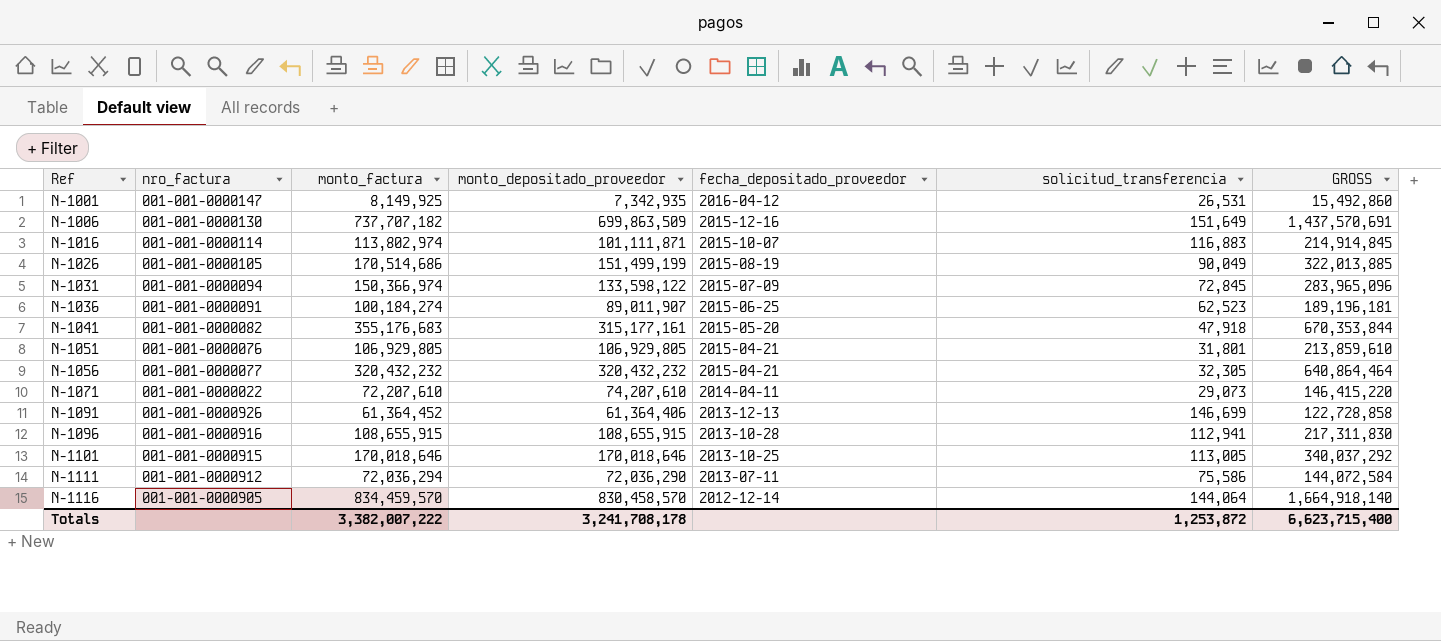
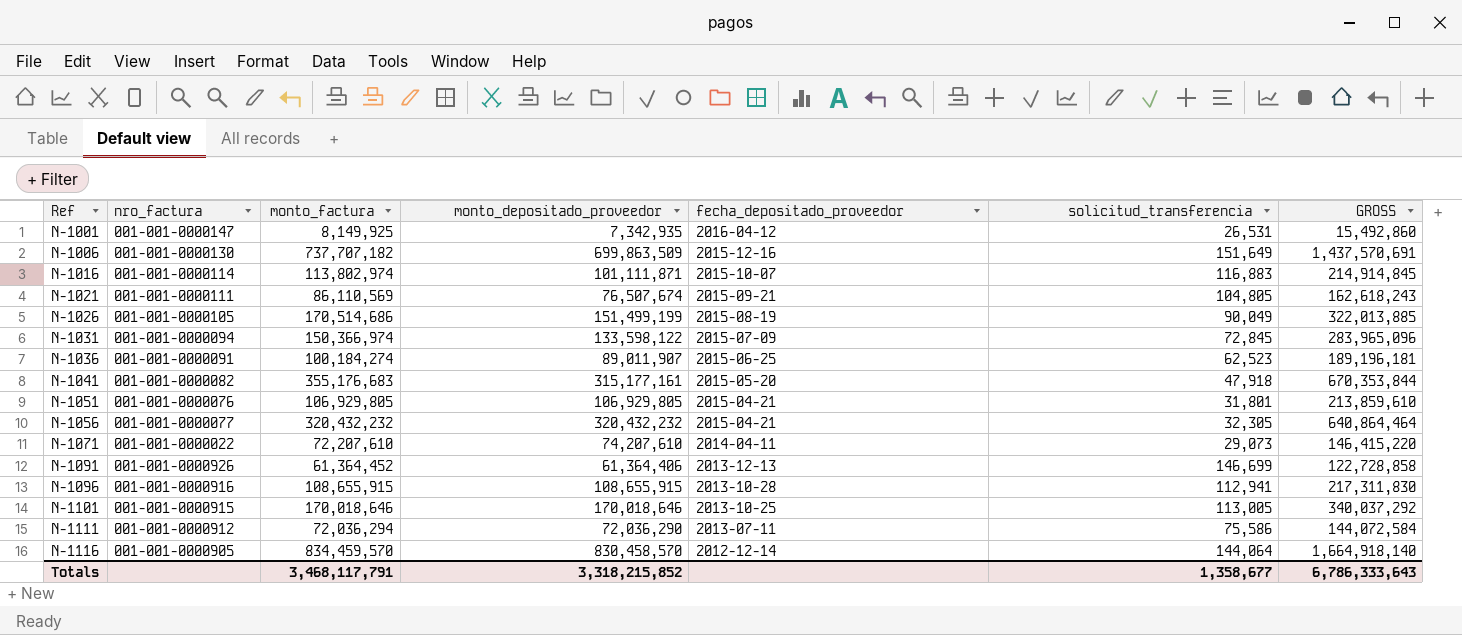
row N-1021: none -> 001-001-0000111 | 86,110,569 | 76,507,674 | 2015-09-21 | 104,805 | 162,618,243
Totals | monto_factura: 3,382,007,222 -> 3,468,117,791
Totals | monto_depositado_proveedor: 3,241,708,178 -> 3,318,215,852
Totals | solicitud_transferencia: 1,253,872 -> 1,358,677
Totals | GROSS: 6,623,715,400 -> 6,786,333,643

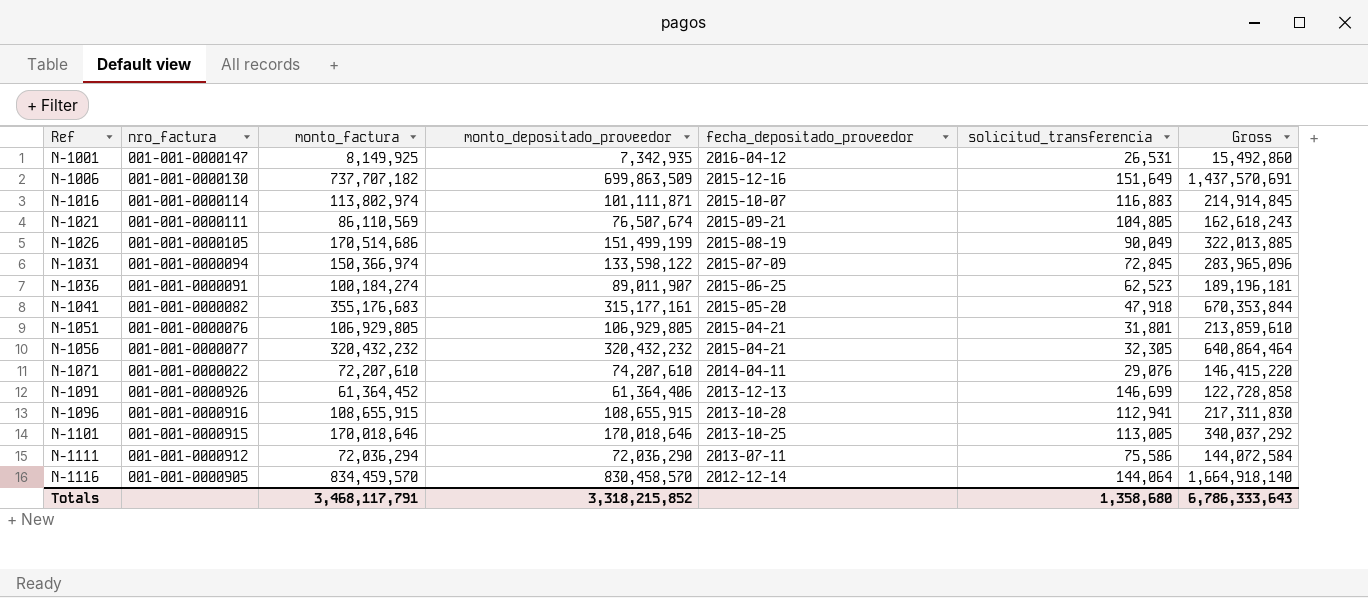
column name: GROSS -> Gross
N-1071 | solicitud_transferencia: 29,073 -> 29,076
Totals | solicitud_transferencia: 1,358,677 -> 1,358,680

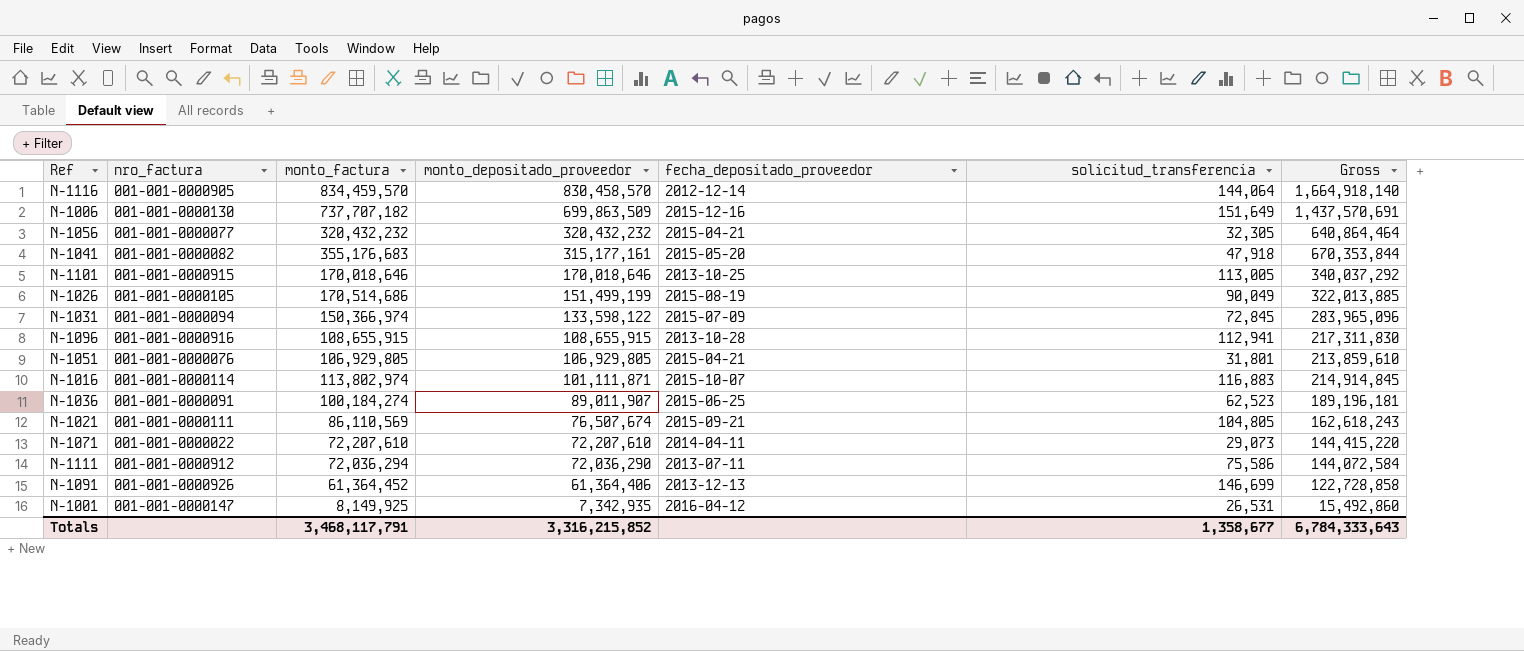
row order: Ref ascending -> monto_depositado_proveedor descending
N-1071 | monto_depositado_proveedor: 74,207,610 -> 72,207,610
N-1071 | solicitud_transferencia: 29,076 -> 29,073
N-1071 | Gross: 146,415,220 -> 144,415,220
Totals | monto_depositado_proveedor: 3,318,215,852 -> 3,316,215,852
Totals | solicitud_transferencia: 1,358,680 -> 1,358,677
Totals | Gross: 6,786,333,643 -> 6,784,333,643

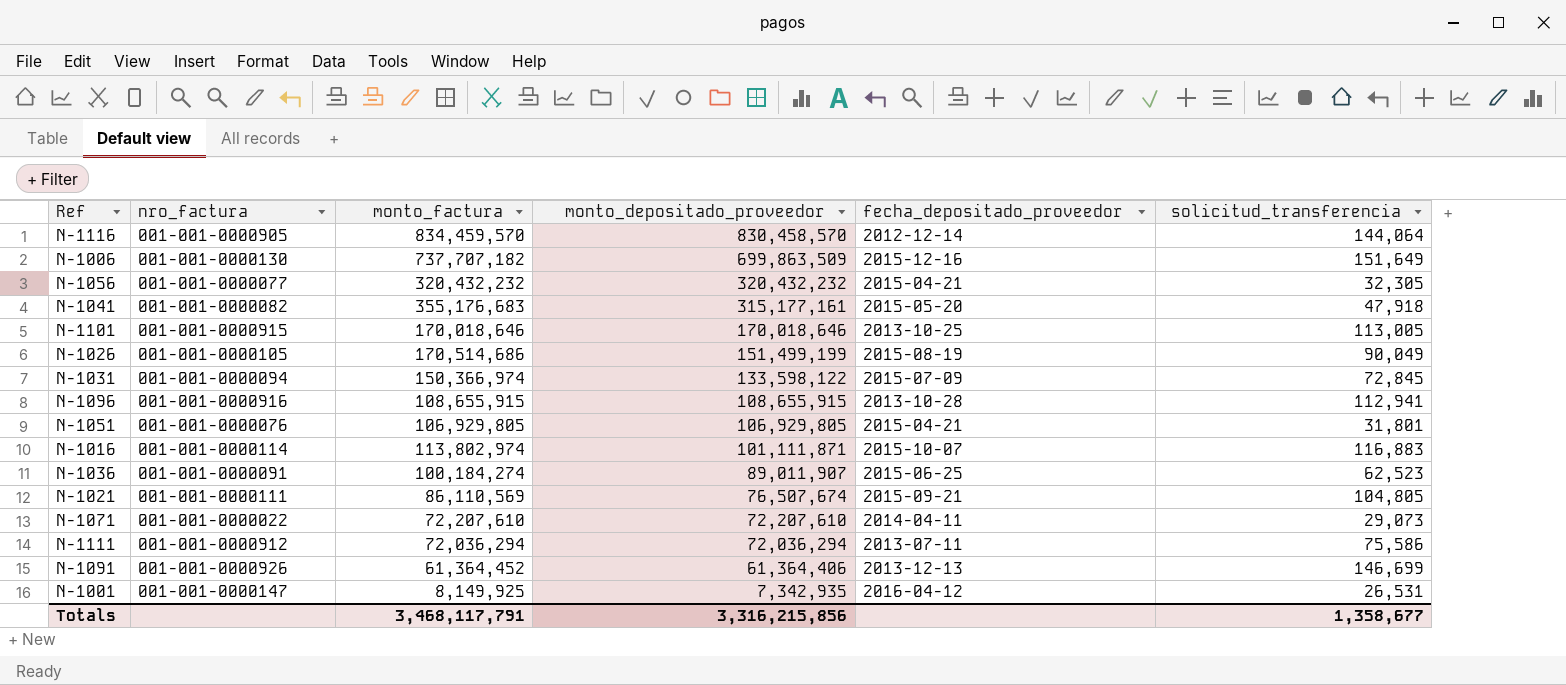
column Gross | formula: [monto_factura] + [monto_depositado_proveedor] -> none
N-1111 | monto_depositado_proveedor: 72,036,290 -> 72,036,294
Totals | monto_depositado_proveedor: 3,316,215,852 -> 3,316,215,856

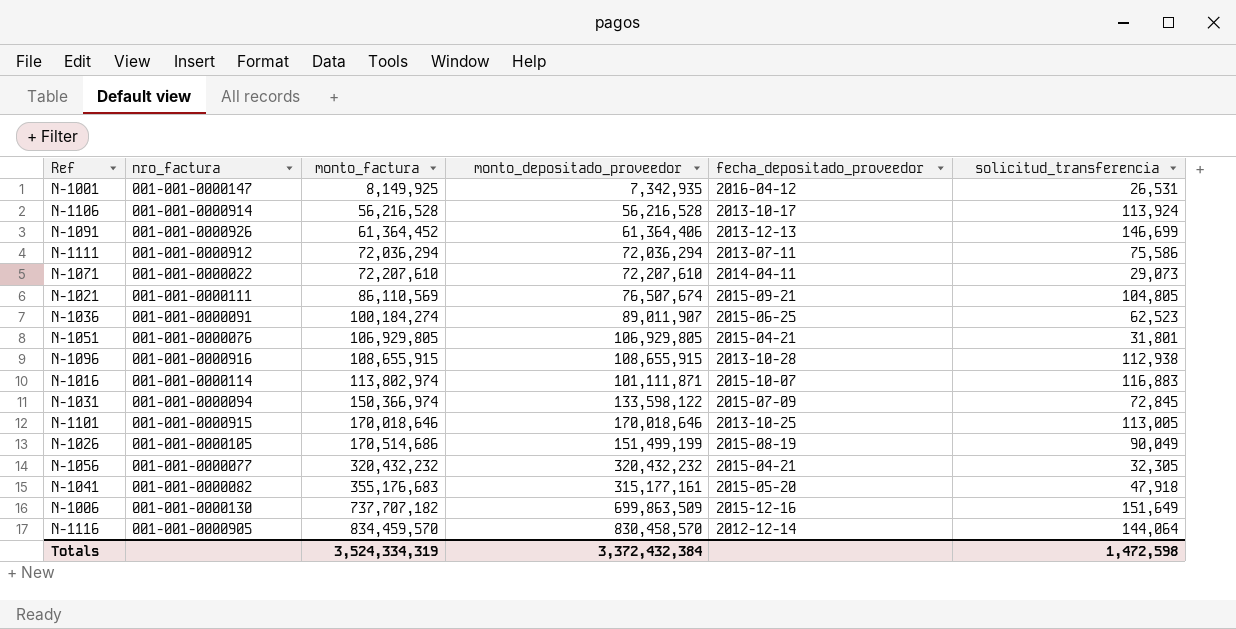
row order: monto_depositado_proveedor descending -> monto_factura ascending
row N-1106: none -> 001-001-0000914 | 56,216,528 | 56,216,528 | 2013-10-17 | 113,924
N-1096 | solicitud_transferencia: 112,941 -> 112,938
Totals | monto_factura: 3,468,117,791 -> 3,524,334,319
Totals | monto_depositado_proveedor: 3,316,215,856 -> 3,372,432,384
Totals | solicitud_transferencia: 1,358,677 -> 1,472,598

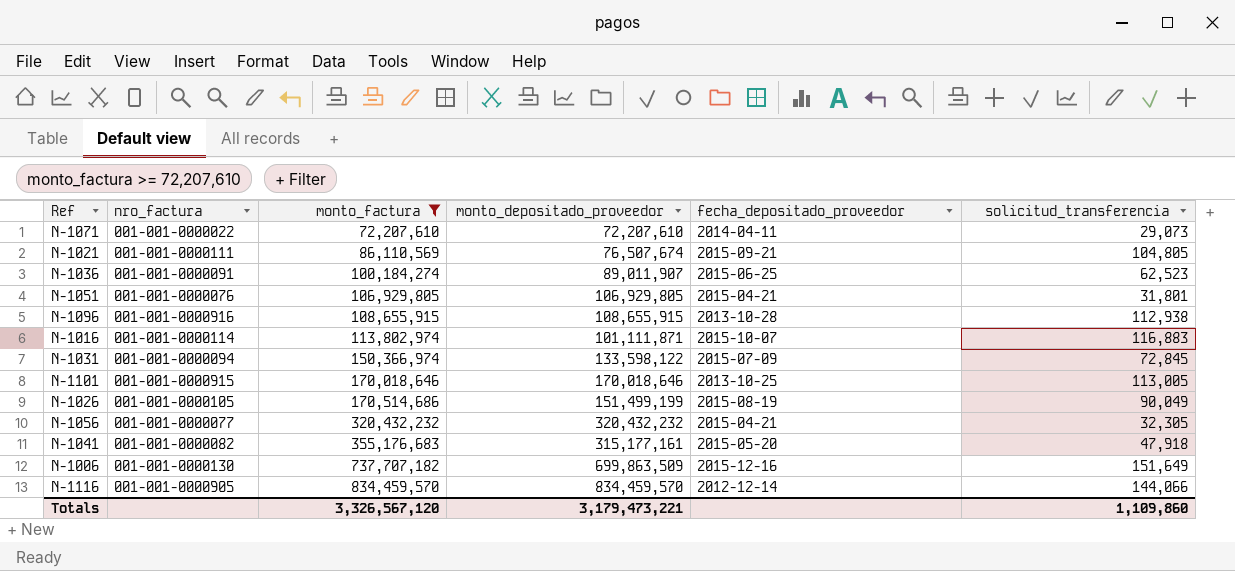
filter: none -> monto_factura >= 72,207,610
N-1116 | monto_depositado_proveedor: 830,458,570 -> 834,459,570
N-1116 | solicitud_transferencia: 144,064 -> 144,066
Totals | monto_factura: 3,524,334,319 -> 3,326,567,120
Totals | monto_depositado_proveedor: 3,372,432,384 -> 3,179,473,221
Totals | solicitud_transferencia: 1,472,598 -> 1,109,860

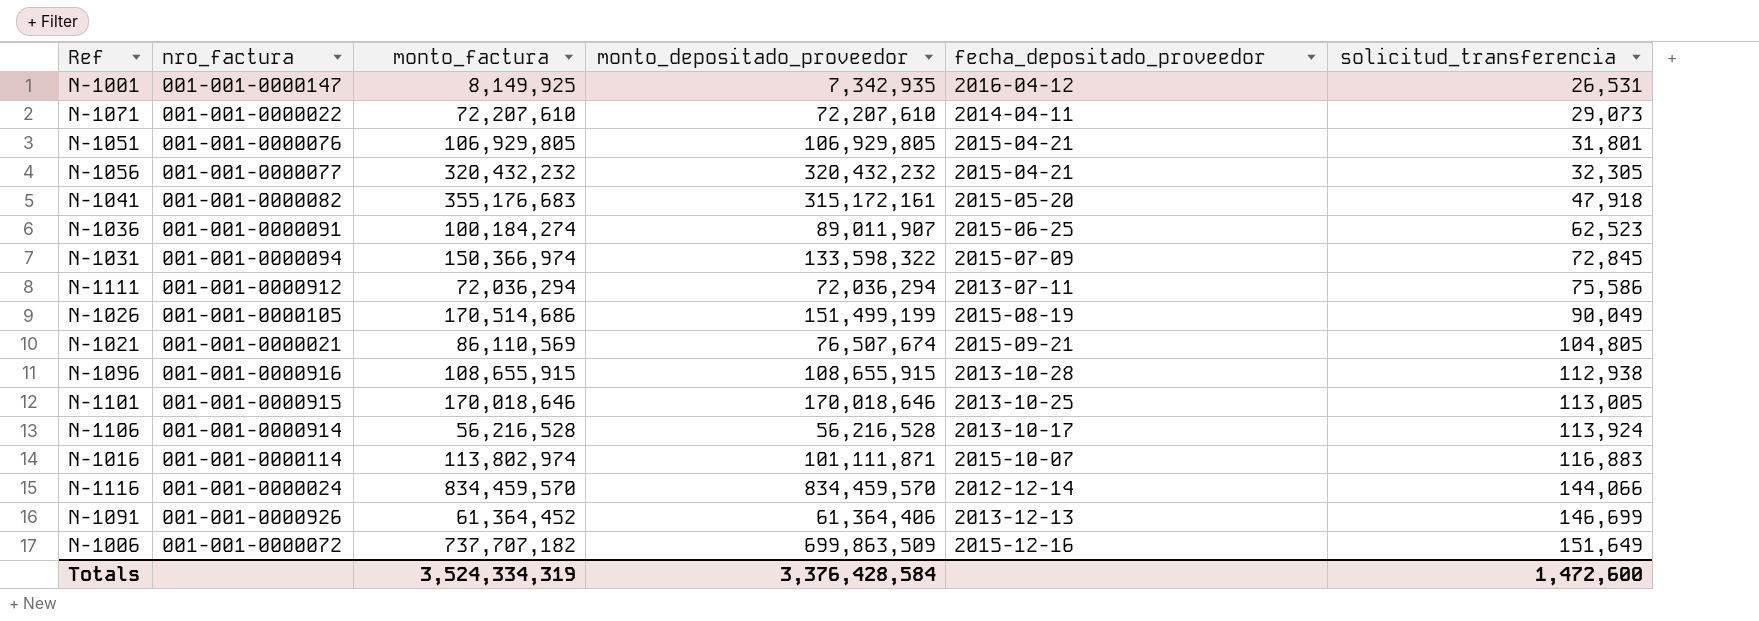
filter: monto_factura >= 72,207,610 -> none
row order: monto_factura ascending -> solicitud_transferencia ascending
N-1041 | monto_depositado_proveedor: 315,177,161 -> 315,172,161
N-1031 | monto_depositado_proveedor: 133,598,122 -> 133,598,322
N-1021 | nro_factura: 001-001-0000111 -> 001-001-0000021
N-1116 | nro_factura: 001-001-0000905 -> 001-001-0000024
N-1006 | nro_factura: 001-001-0000130 -> 001-001-0000072
Totals | monto_factura: 3,326,567,120 -> 3,524,334,319
Totals | monto_depositado_proveedor: 3,179,473,221 -> 3,376,428,584
Totals | solicitud_transferencia: 1,109,860 -> 1,472,600

